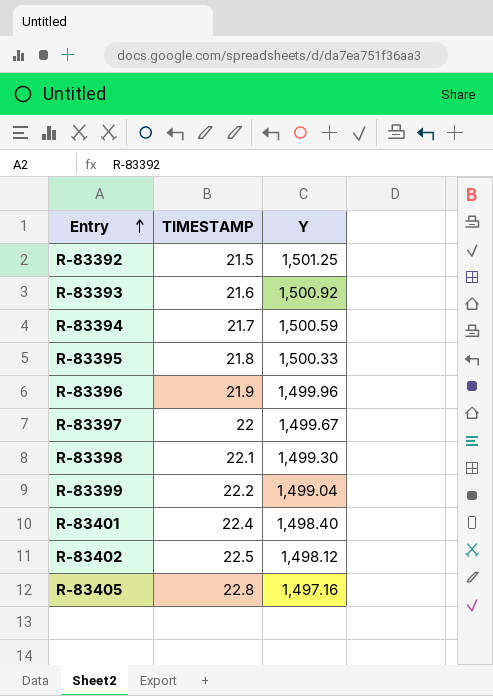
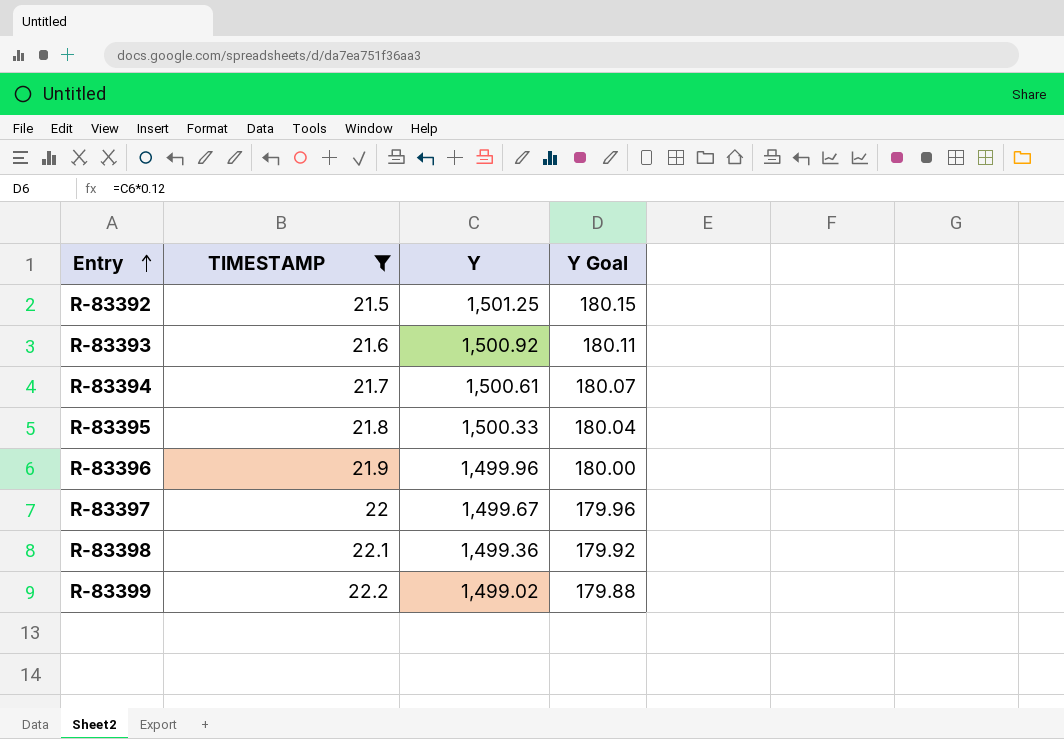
filter: none -> TIMESTAMP <= 22.2
column Y Goal | formula: none -> [Y] * 0.12
R-83394 | Y: 1,500.59 -> 1,500.61
R-83398 | Y: 1,499.30 -> 1,499.36
R-83399 | Y: 1,499.04 -> 1,499.02

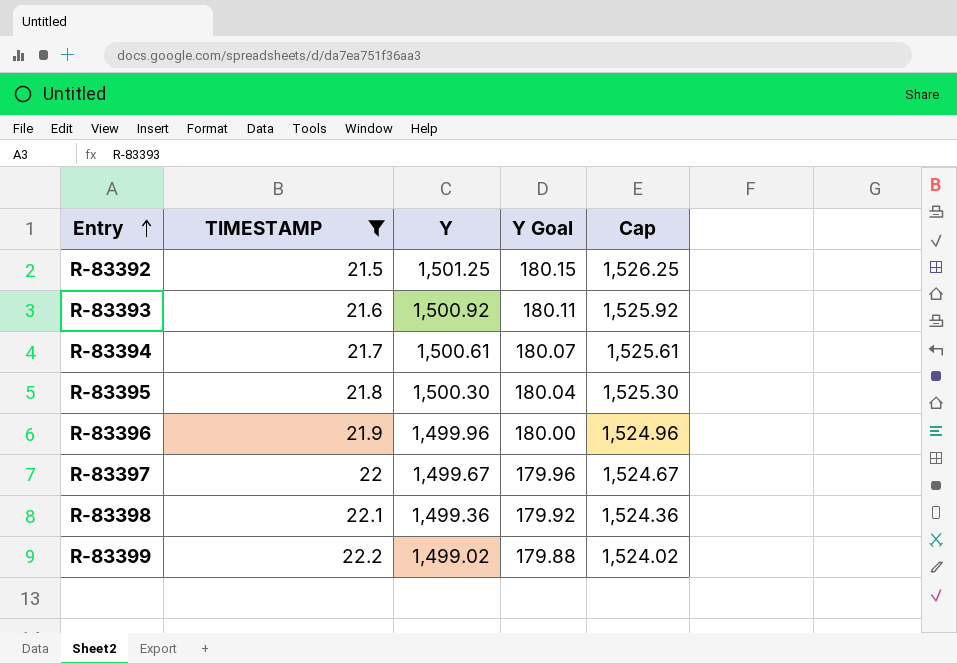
column Cap | formula: none -> [Y] + 25
R-83395 | Y: 1,500.33 -> 1,500.30

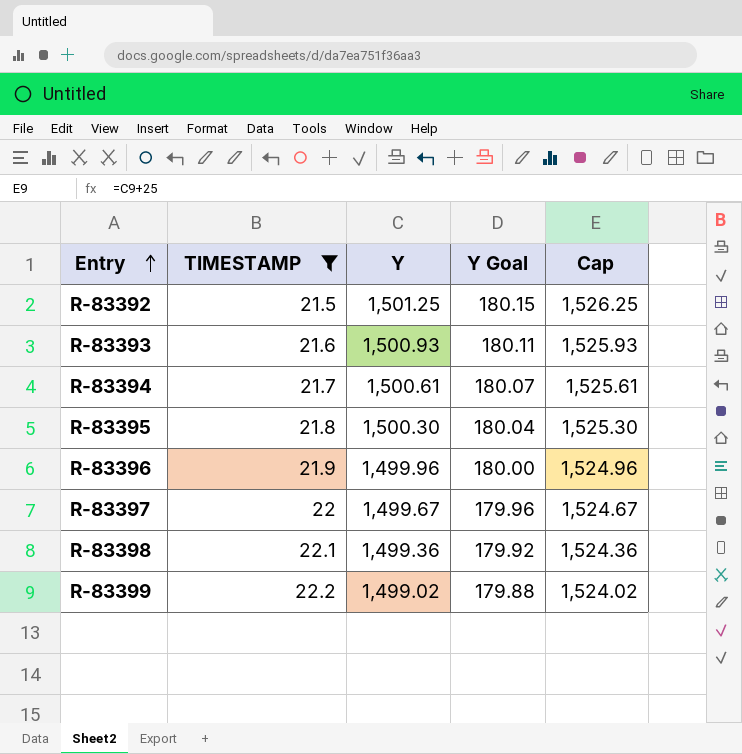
R-83393 | Y: 1,500.92 -> 1,500.93
R-83393 | Cap: 1,525.92 -> 1,525.93

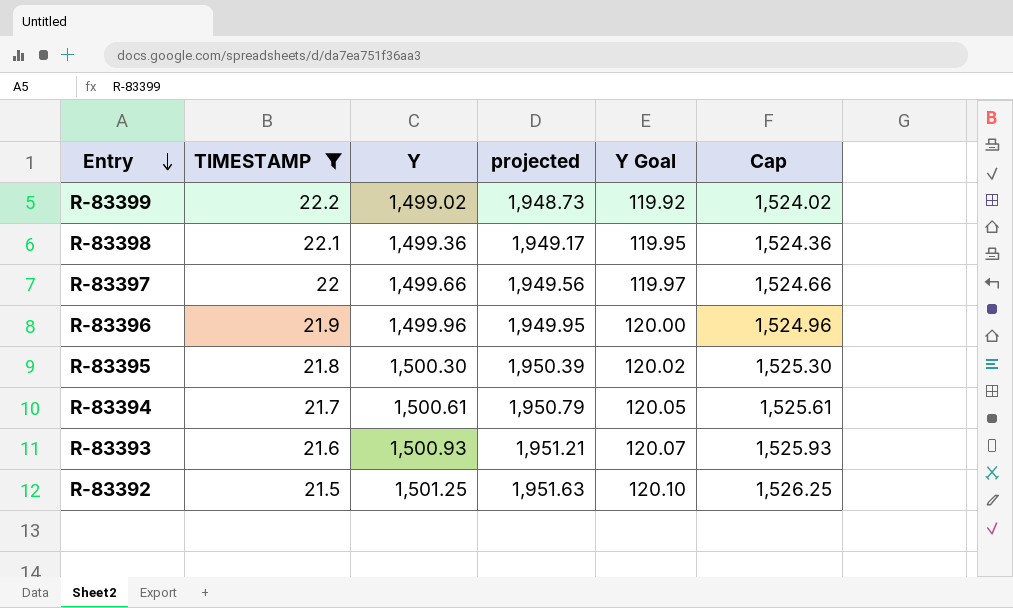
row order: Entry ascending -> Entry descending
column projected | formula: none -> [Y] * 1.3
column Y Goal | formula: [Y] * 0.12 -> [Y] * 0.08
R-83397 | Y: 1,499.67 -> 1,499.66
R-83397 | Cap: 1,524.67 -> 1,524.66

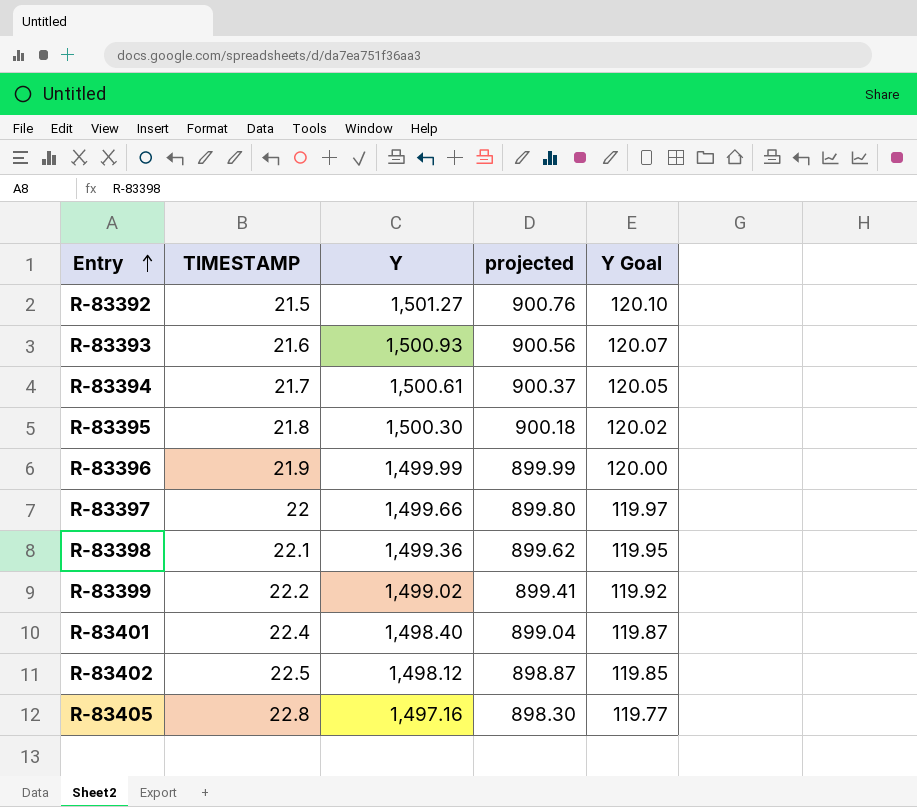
filter: TIMESTAMP <= 22.2 -> none
row order: Entry descending -> Entry ascending
column Cap | formula: [Y] + 25 -> none
column projected | formula: [Y] * 1.3 -> [Y] * 0.6
R-83392 | Y: 1,501.25 -> 1,501.27
R-83396 | Y: 1,499.96 -> 1,499.99

